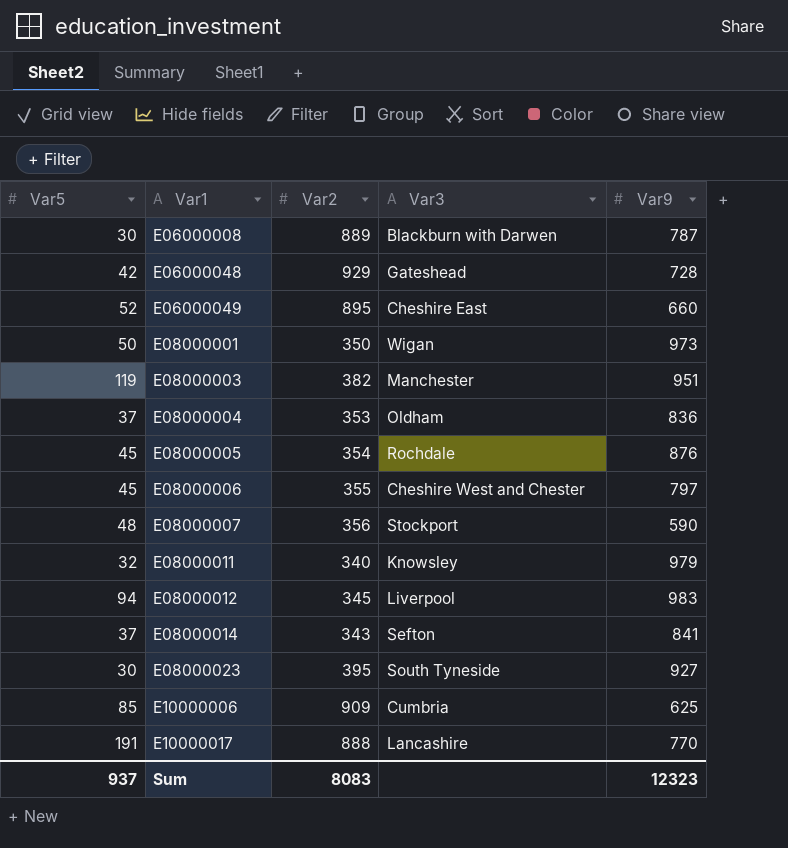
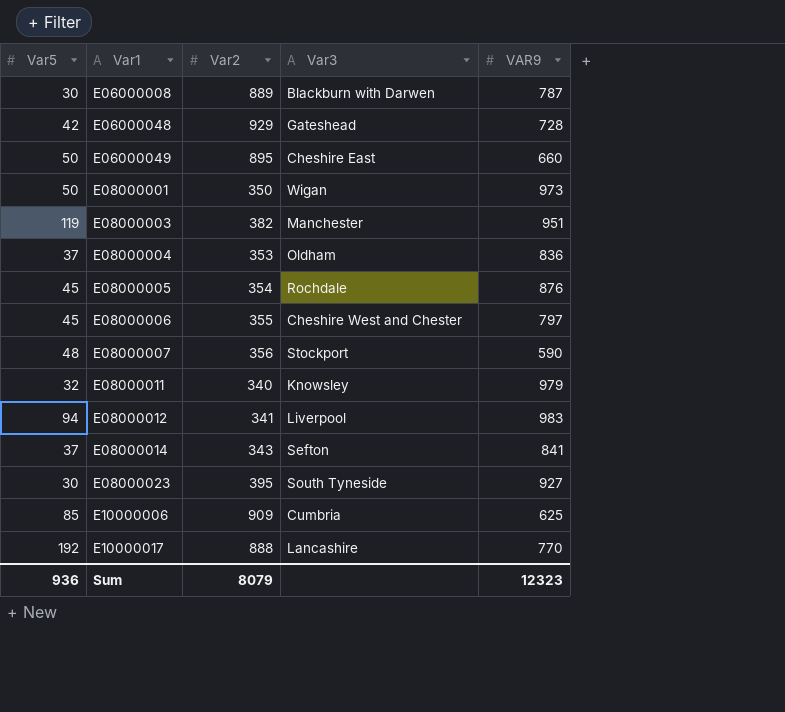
column name: Var9 -> VAR9
E06000049 | Var5: 52 -> 50
E08000012 | Var2: 345 -> 341
E10000017 | Var5: 191 -> 192
Sum | Var5: 937 -> 936
Sum | Var2: 8083 -> 8079

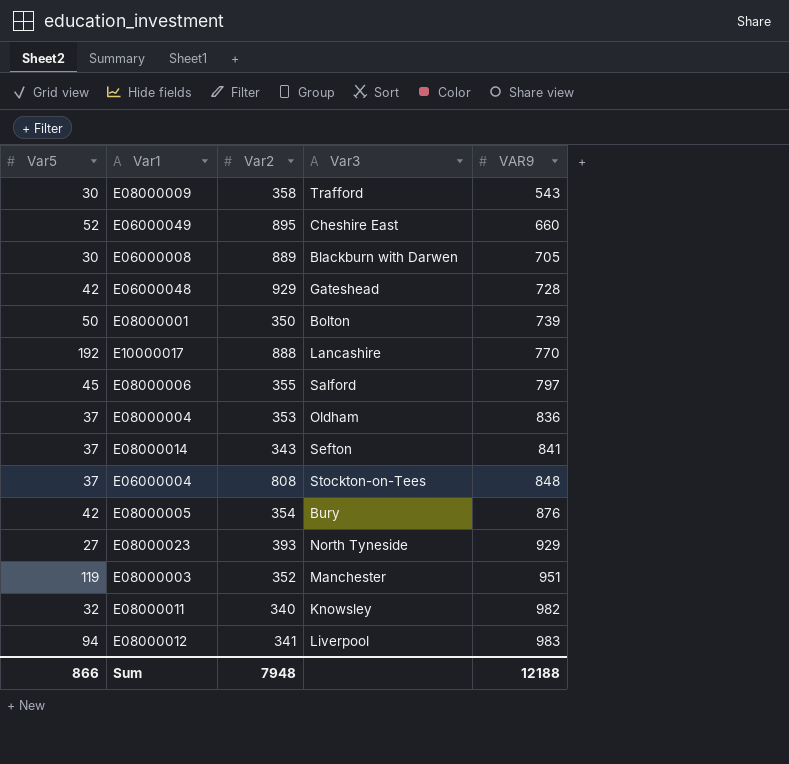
row order: Var1 ascending -> VAR9 ascending
row E08000007: 48 | 356 | Stockport | 590 -> none
row E10000006: 85 | 909 | Cumbria | 625 -> none
row E08000009: none -> 30 | 358 | Trafford | 543
E06000049 | Var5: 50 -> 52
E06000008 | VAR9: 787 -> 705
E08000001 | Var3: Wigan -> Bolton
E08000001 | VAR9: 973 -> 739
E08000006 | Var3: Cheshire West and Chester -> Salford
row E06000004: none -> 37 | 808 | Stockton-on-Tees | 848
E08000005 | Var5: 45 -> 42
E08000005 | Var3: Rochdale -> Bury
E08000023 | Var5: 30 -> 27
E08000023 | Var2: 395 -> 393
E08000023 | Var3: South Tyneside -> North Tyneside
E08000023 | VAR9: 927 -> 929
E08000003 | Var2: 382 -> 352
E08000011 | VAR9: 979 -> 982
Sum | Var5: 936 -> 866
Sum | Var2: 8079 -> 7948
Sum | VAR9: 12323 -> 12188

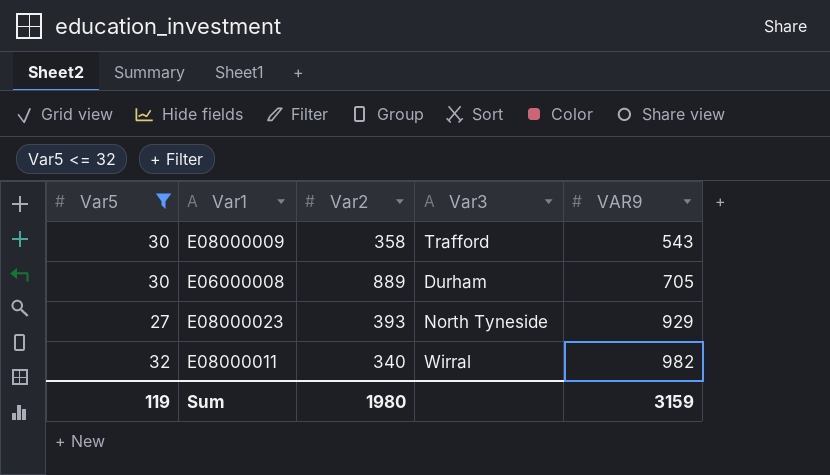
filter: none -> Var5 <= 32
E06000008 | Var3: Blackburn with Darwen -> Durham
E08000011 | Var3: Knowsley -> Wirral
Sum | Var5: 866 -> 119
Sum | Var2: 7948 -> 1980
Sum | VAR9: 12188 -> 3159

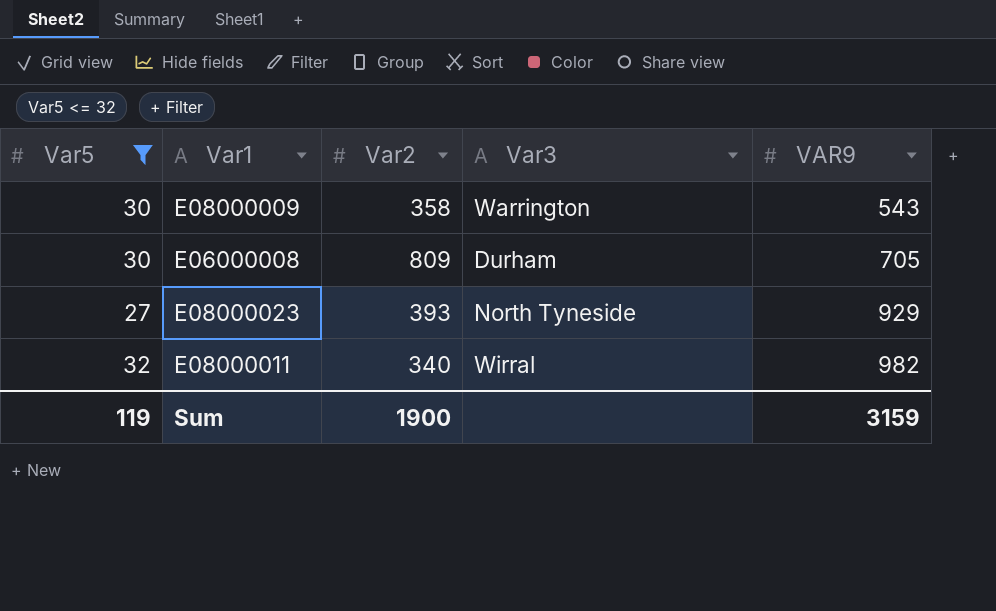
E08000009 | Var3: Trafford -> Warrington
E06000008 | Var2: 889 -> 809
Sum | Var2: 1980 -> 1900

